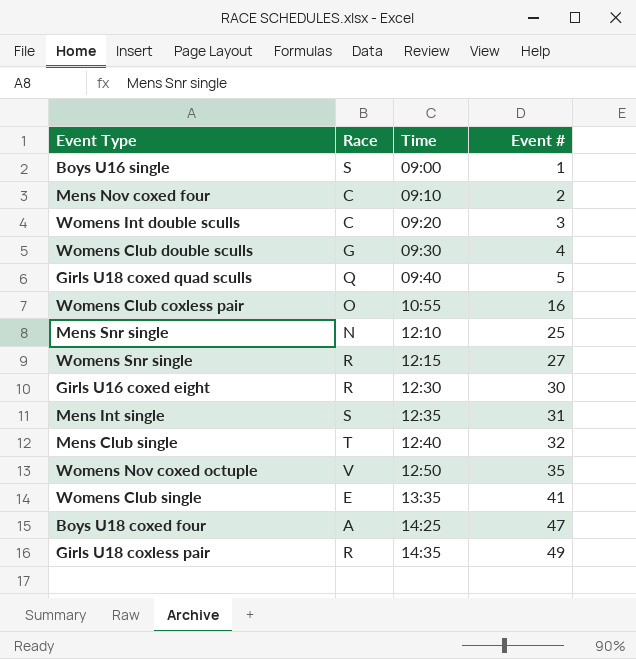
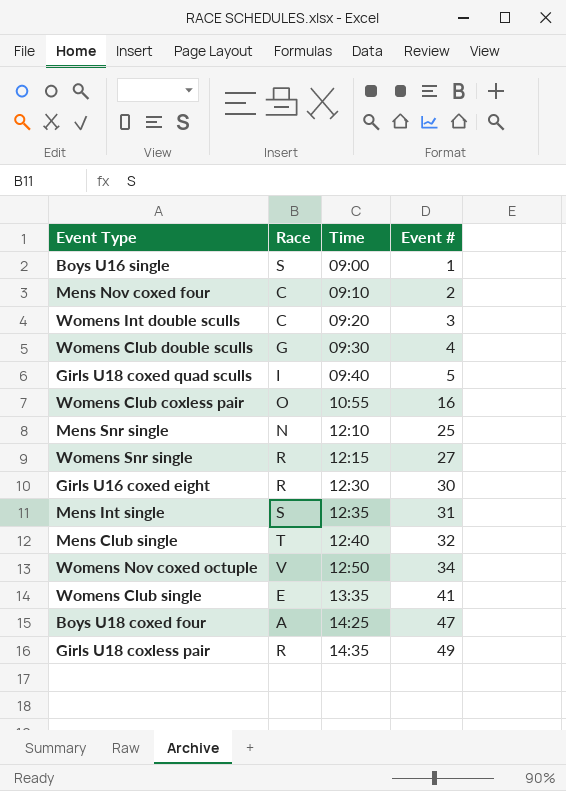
Girls U18 coxed quad sculls | Race: Q -> I
Womens Nov coxed octuple | Event #: 35 -> 34

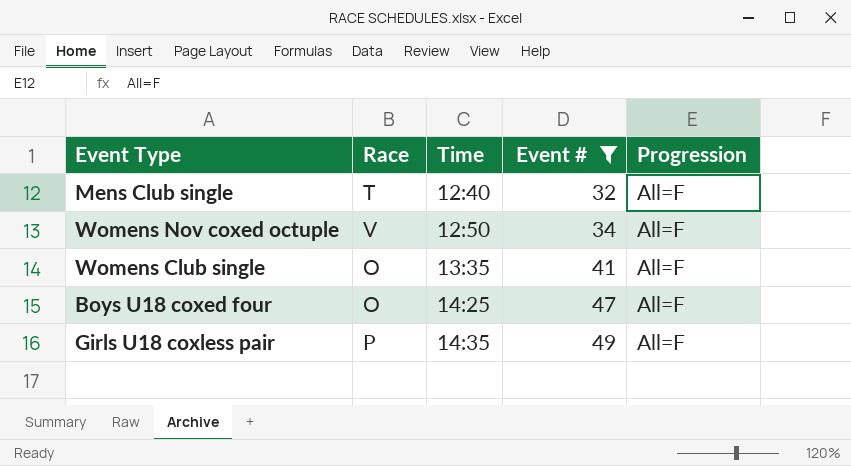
filter: none -> Event # >= 32
column Progression | position: none -> 5
Womens Club single | Race: E -> O
Boys U18 coxed four | Race: A -> O
Girls U18 coxless pair | Race: R -> P

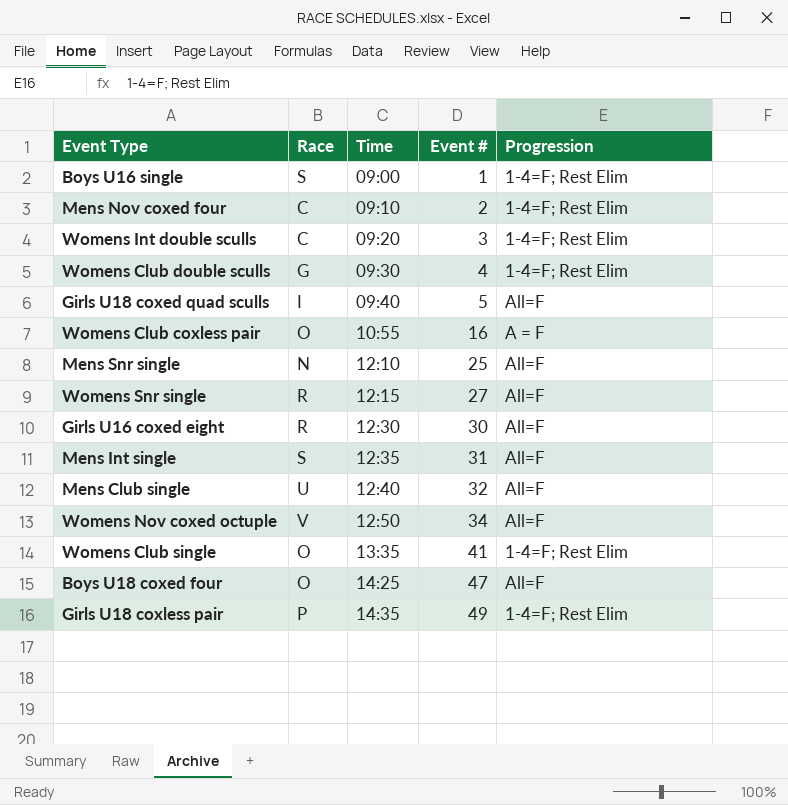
filter: Event # >= 32 -> none
Mens Club single | Race: T -> U
Womens Club single | Progression: All=F -> 1-4=F; Rest Elim
Girls U18 coxless pair | Progression: All=F -> 1-4=F; Rest Elim

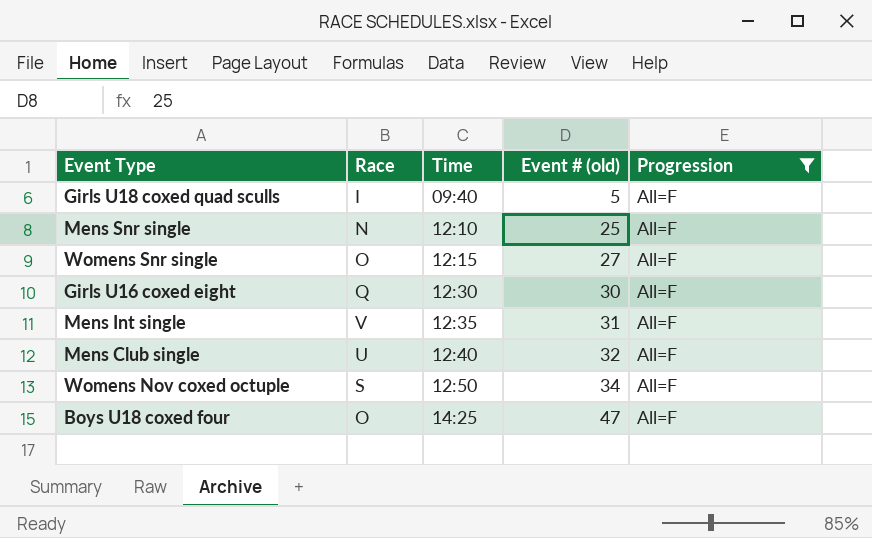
filter: none -> Progression = All=F
column name: Event # -> Event # (old)
Womens Snr single | Race: R -> O
Girls U16 coxed eight | Race: R -> Q
Mens Int single | Race: S -> V
Womens Nov coxed octuple | Race: V -> S

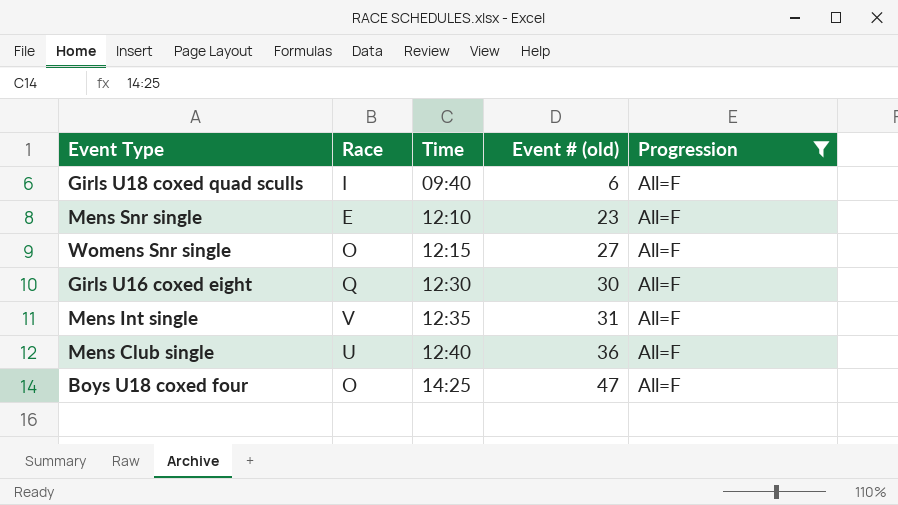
row Womens Nov coxed octuple: S | 12:50 | 34 | All=F -> none
Girls U18 coxed quad sculls | Event # (old): 5 -> 6
Mens Snr single | Race: N -> E
Mens Snr single | Event # (old): 25 -> 23
Mens Club single | Event # (old): 32 -> 36

